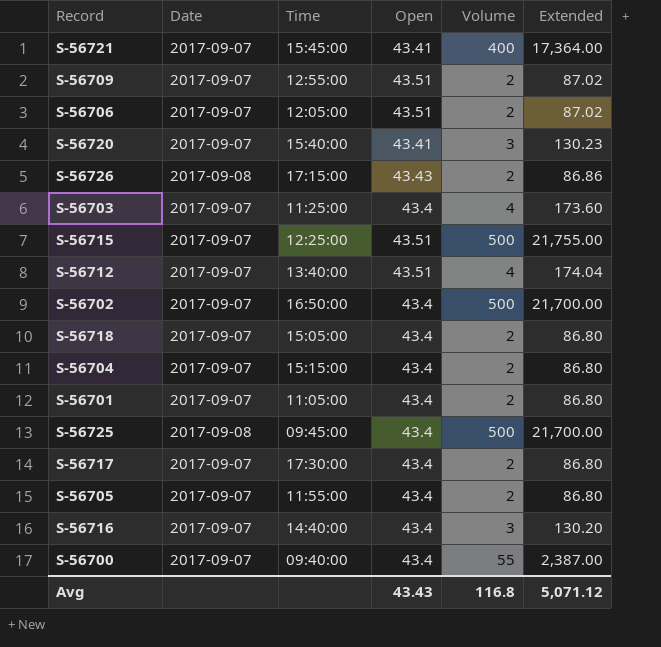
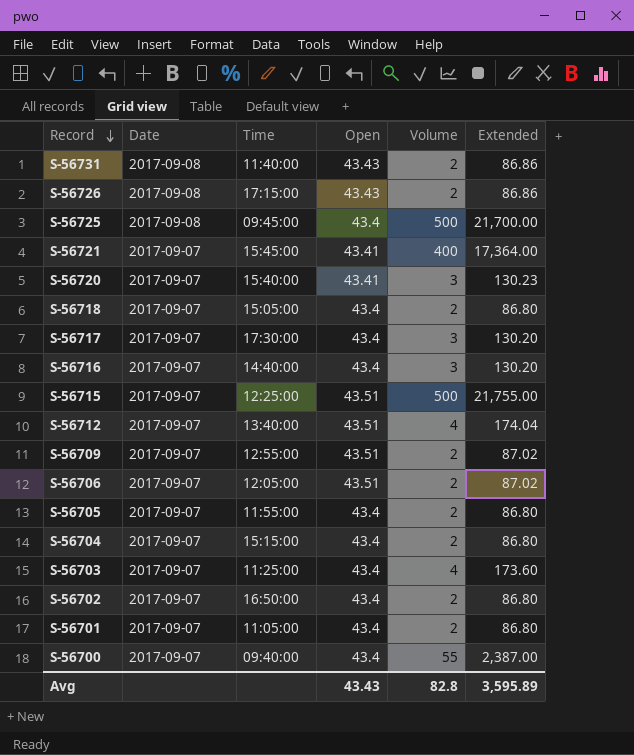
row order: none -> Record descending
row S-56731: none -> 2017-09-08 | 11:40:00 | 43.43 | 2 | 86.86
S-56717 | Volume: 2 -> 3
S-56717 | Extended: 86.80 -> 130.20
S-56702 | Volume: 500 -> 2
S-56702 | Extended: 21,700.00 -> 86.80
Avg | Volume: 116.8 -> 82.8
Avg | Extended: 5,071.12 -> 3,595.89

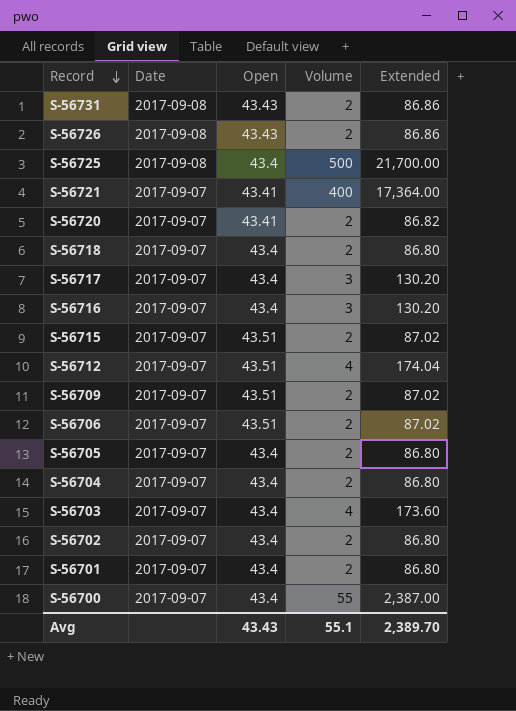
column Time | position: 3 -> none
S-56720 | Volume: 3 -> 2
S-56720 | Extended: 130.23 -> 86.82
S-56715 | Volume: 500 -> 2
S-56715 | Extended: 21,755.00 -> 87.02
Avg | Volume: 82.8 -> 55.1
Avg | Extended: 3,595.89 -> 2,389.70

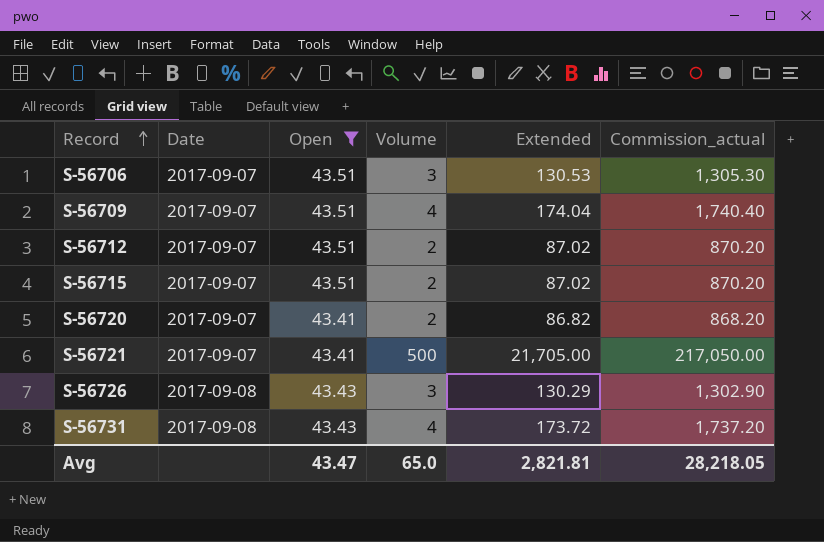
filter: none -> Open != 43.4
row order: Record descending -> Record ascending
column Commission_actual | formula: none -> [Extended] * 10
S-56706 | Volume: 2 -> 3
S-56706 | Extended: 87.02 -> 130.53
S-56709 | Volume: 2 -> 4
S-56709 | Extended: 87.02 -> 174.04
S-56712 | Volume: 4 -> 2
S-56712 | Extended: 174.04 -> 87.02
S-56721 | Volume: 400 -> 500
S-56721 | Extended: 17,364.00 -> 21,705.00
S-56726 | Volume: 2 -> 3
S-56726 | Extended: 86.86 -> 130.29
S-56731 | Volume: 2 -> 4
S-56731 | Extended: 86.86 -> 173.72
Avg | Open: 43.43 -> 43.47
Avg | Volume: 55.1 -> 65.0
Avg | Extended: 2,389.70 -> 2,821.81

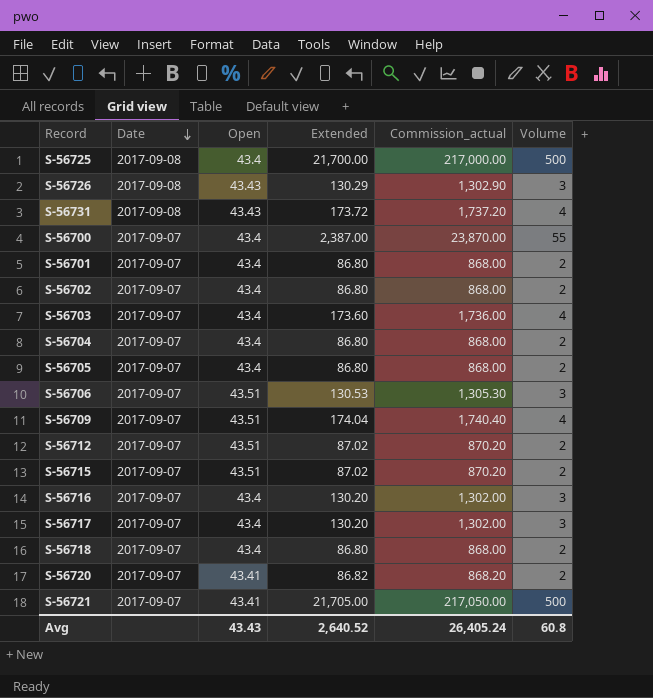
filter: Open != 43.4 -> none
row order: Record ascending -> Date descending
column Volume | position: 4 -> 6
Avg | Open: 43.47 -> 43.43
Avg | Extended: 2,821.81 -> 2,640.52
Avg | Commission_actual: 28,218.05 -> 26,405.24
Avg | Volume: 65.0 -> 60.8

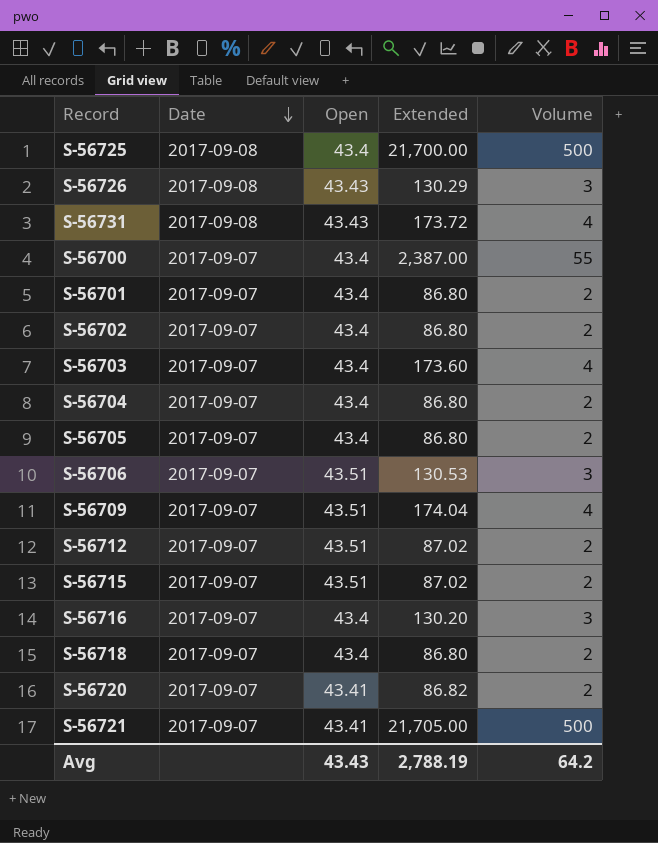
column Commission_actual | formula: [Extended] * 10 -> none
row S-56717: 2017-09-07 | 43.4 | 130.20 | 1,302.00 | 3 -> none
Avg | Extended: 2,640.52 -> 2,788.19
Avg | Volume: 60.8 -> 64.2

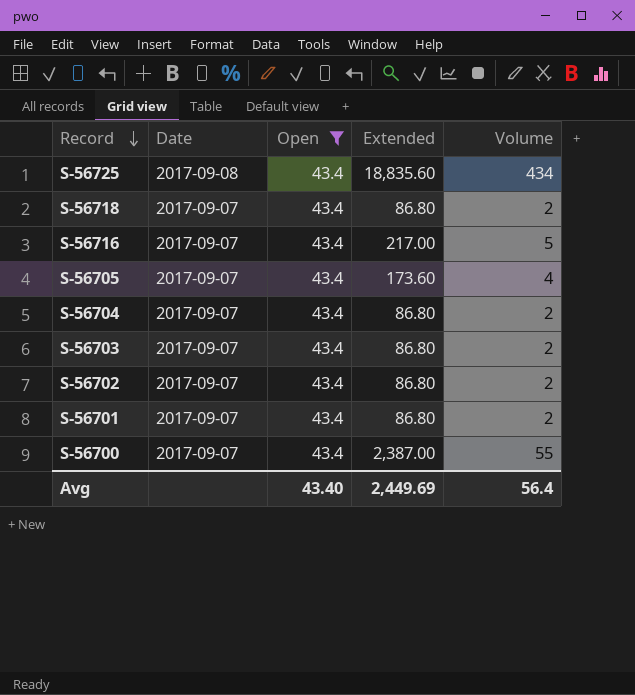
filter: none -> Open = 43.4
row order: Date descending -> Record descending
S-56725 | Extended: 21,700.00 -> 18,835.60
S-56725 | Volume: 500 -> 434
S-56716 | Extended: 130.20 -> 217.00
S-56716 | Volume: 3 -> 5
S-56705 | Extended: 86.80 -> 173.60
S-56705 | Volume: 2 -> 4
S-56703 | Extended: 173.60 -> 86.80
S-56703 | Volume: 4 -> 2
Avg | Open: 43.43 -> 43.40
Avg | Extended: 2,788.19 -> 2,449.69
Avg | Volume: 64.2 -> 56.4

